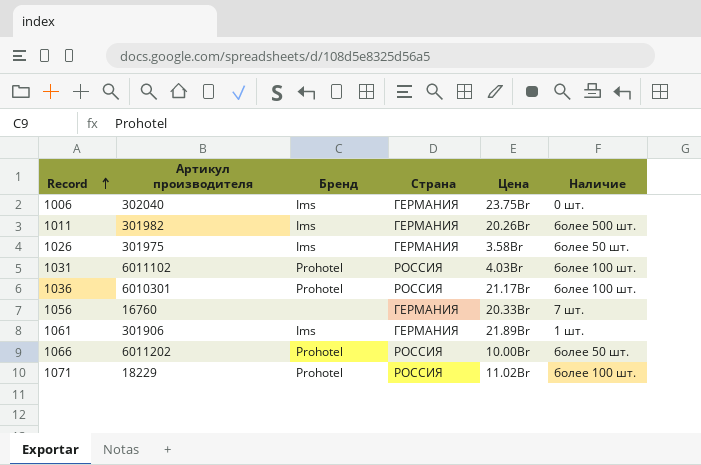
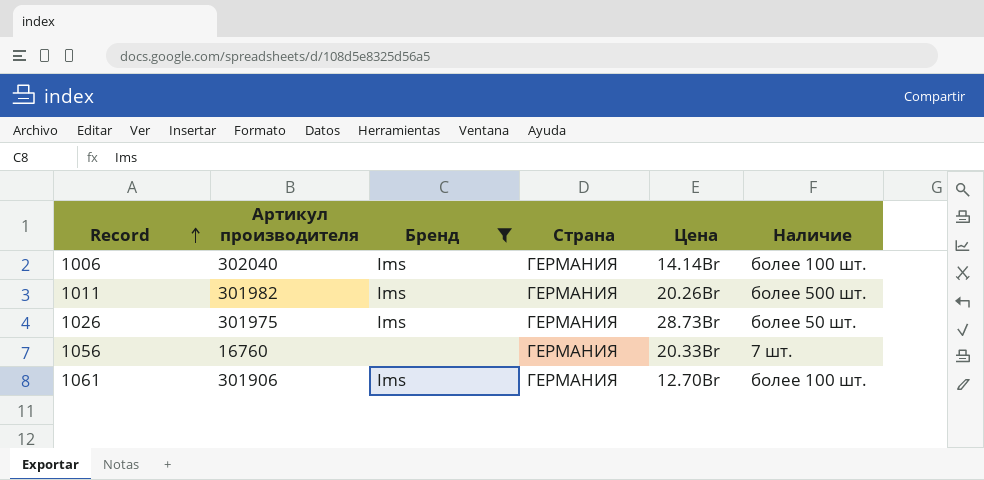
filter: none -> Бренд != Prohotel
1006 | Цена: 23.75Br -> 14.14Br
1006 | Наличие: 0 шт. -> более 100 шт.
1026 | Цена: 3.58Br -> 28.73Br
1061 | Цена: 21.89Br -> 12.70Br
1061 | Наличие: 1 шт. -> более 100 шт.

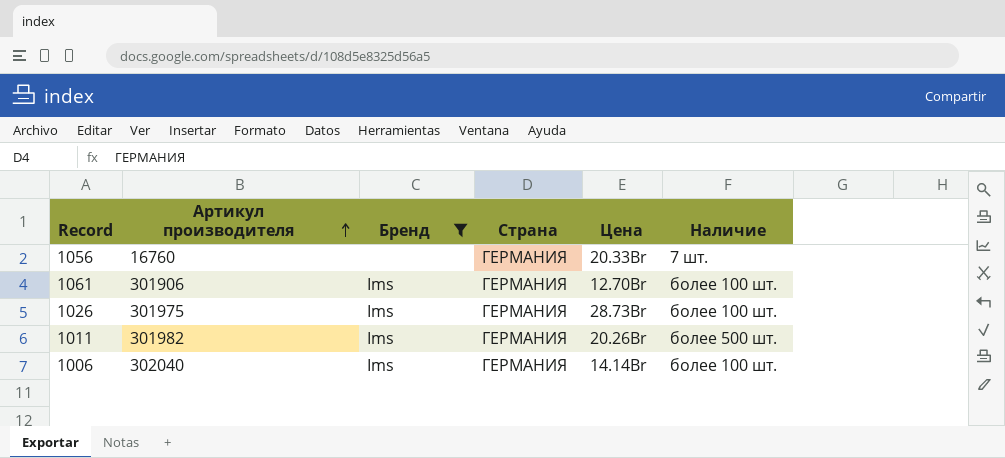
row order: Record ascending -> Артикул производителя ascending
1026 | Наличие: более 50 шт. -> более 100 шт.

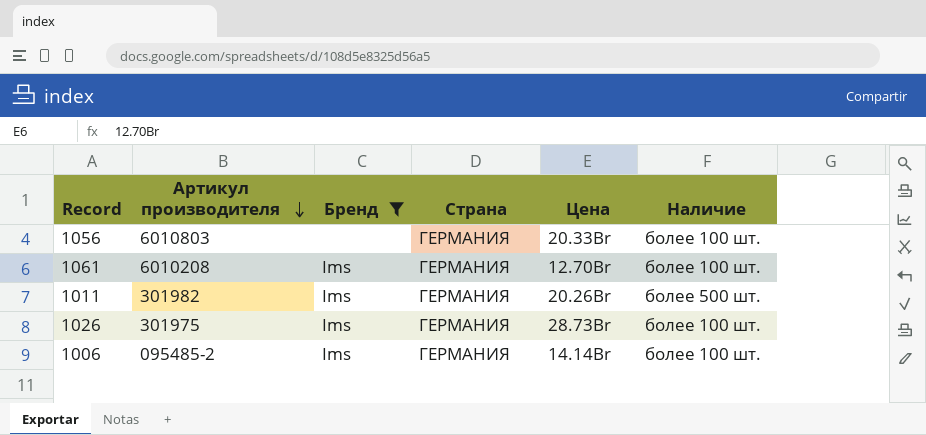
row order: Артикул производителя ascending -> Артикул производителя descending
1056 | Артикул производителя: 16760 -> 6010803
1056 | Наличие: 7 шт. -> более 100 шт.
1061 | Артикул производителя: 301906 -> 6010208
1006 | Артикул производителя: 302040 -> 095485-2

